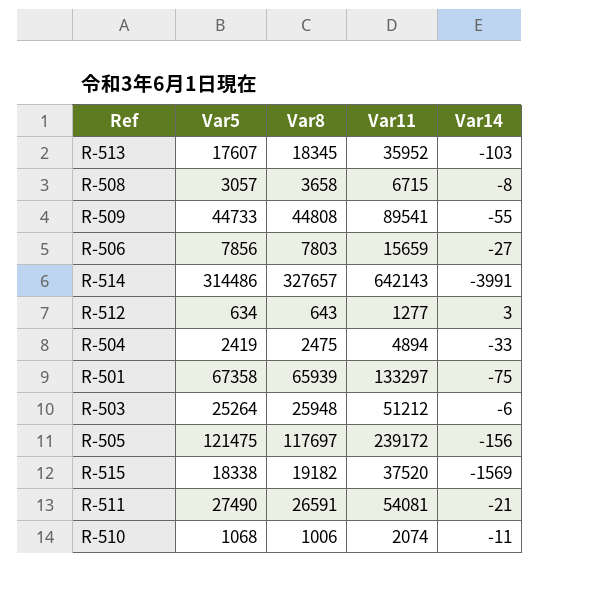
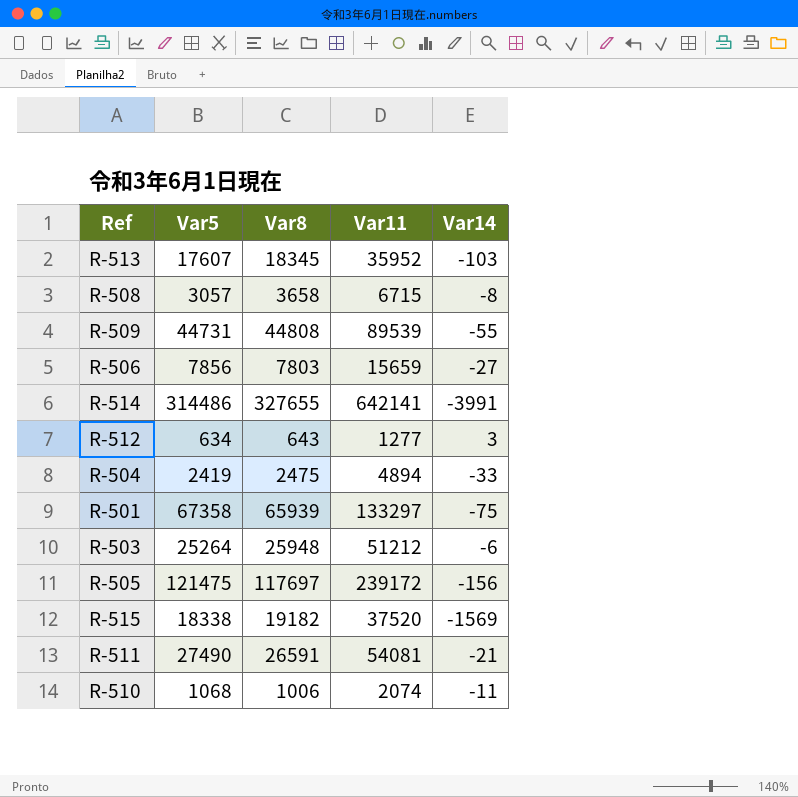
R-509 | Var5: 44733 -> 44731
R-509 | Var11: 89541 -> 89539
R-514 | Var8: 327657 -> 327655
R-514 | Var11: 642143 -> 642141

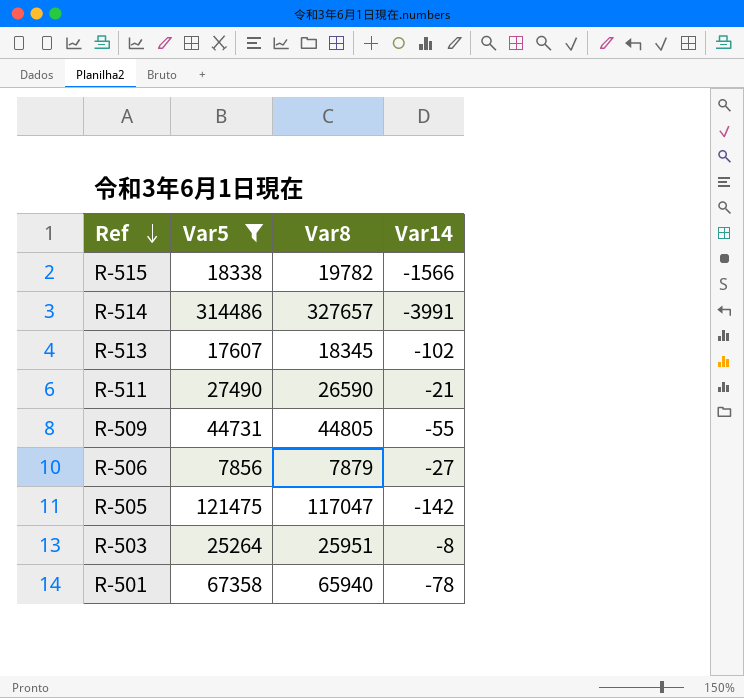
filter: none -> Var5 >= 7856
row order: none -> Ref descending
column Var11 | formula: [Var5] + [Var8] -> none
R-515 | Var8: 19182 -> 19782
R-515 | Var14: -1569 -> -1566
R-514 | Var8: 327655 -> 327657
R-513 | Var14: -103 -> -102
R-511 | Var8: 26591 -> 26590
R-509 | Var8: 44808 -> 44805
R-506 | Var8: 7803 -> 7879
R-505 | Var8: 117697 -> 117047
R-505 | Var14: -156 -> -142
R-503 | Var8: 25948 -> 25951
R-503 | Var14: -6 -> -8
R-501 | Var8: 65939 -> 65940
R-501 | Var14: -75 -> -78

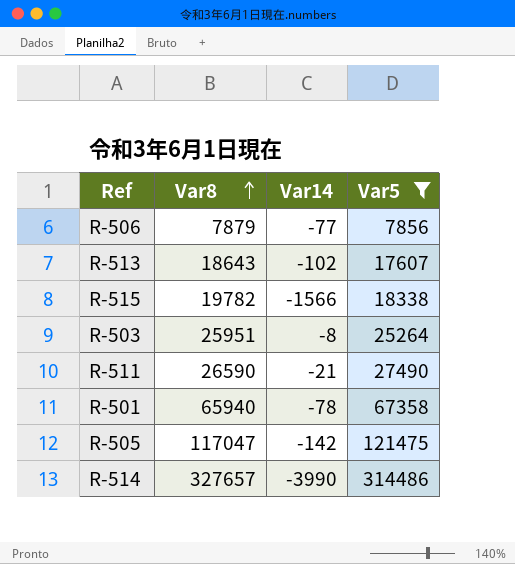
row order: Ref descending -> Var8 ascending
column Var5 | position: 2 -> 4
row R-509: 44731 | 44805 | -55 -> none
R-506 | Var14: -27 -> -77
R-513 | Var8: 18345 -> 18643
R-514 | Var14: -3991 -> -3990

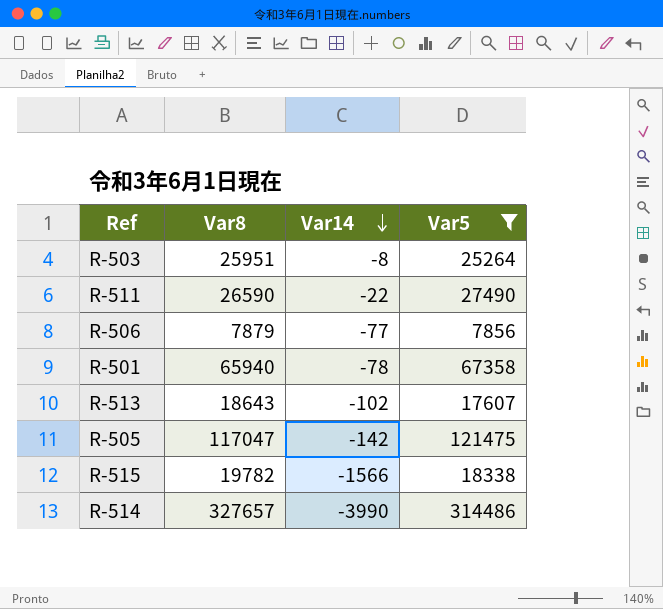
row order: Var8 ascending -> Var14 descending
R-511 | Var14: -21 -> -22

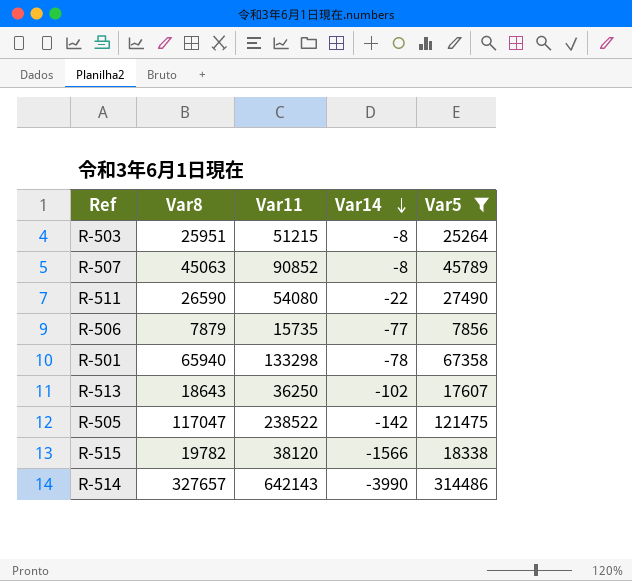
column Var11 | formula: none -> [Var8] + [Var5]
row R-507: none -> 45063 | 90852 | -8 | 45789

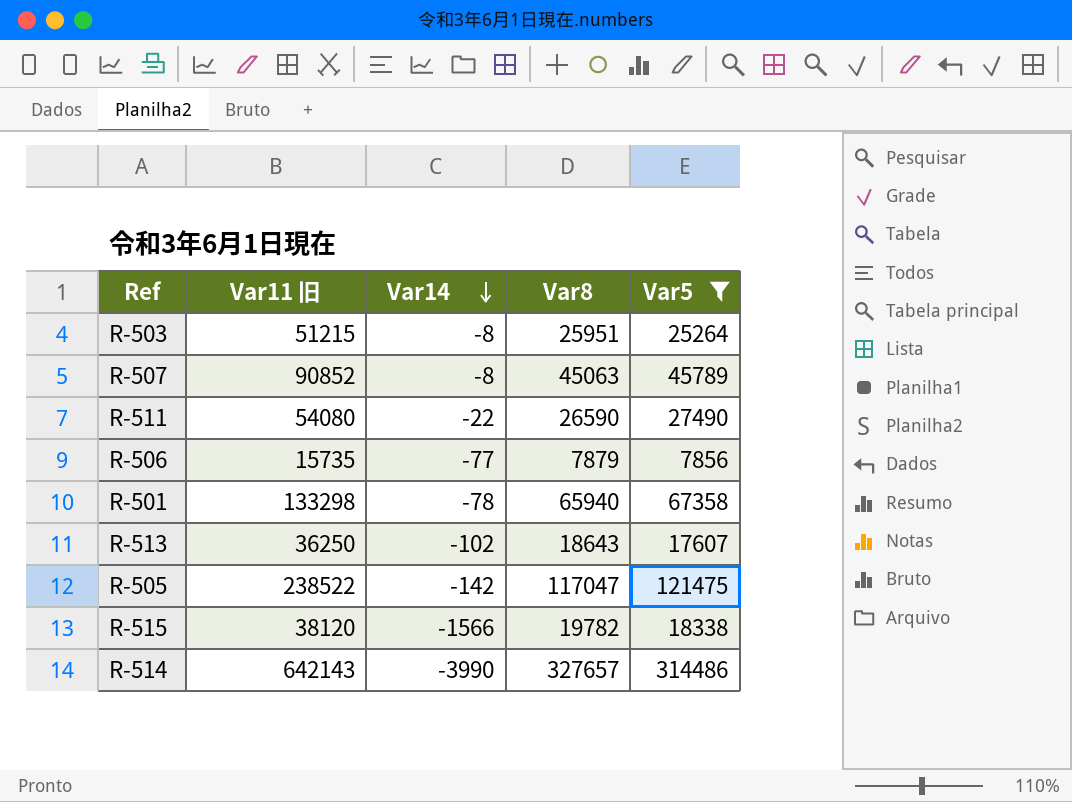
column name: Var11 -> Var11 旧
column Var8 | position: 2 -> 4

